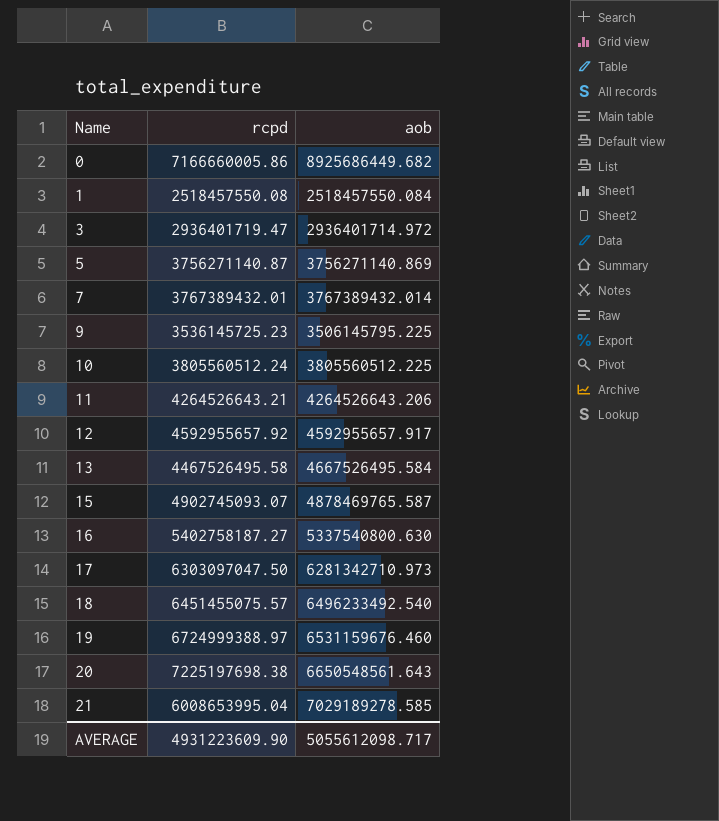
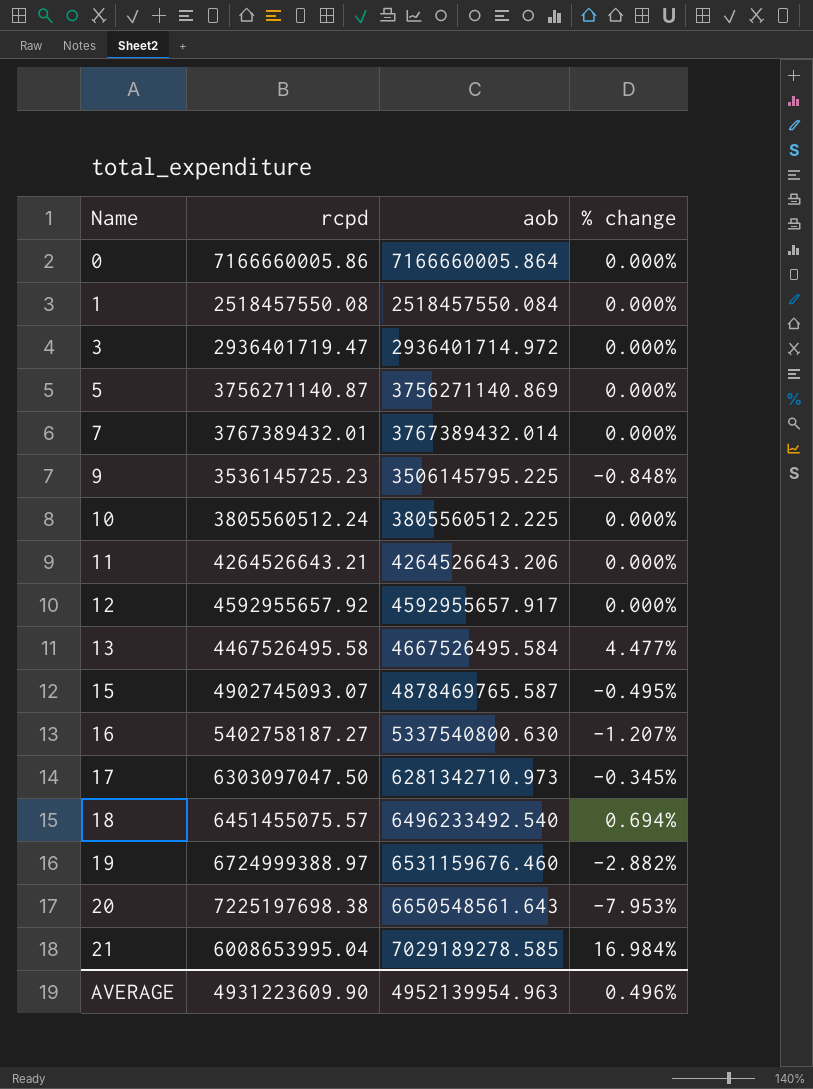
column % change | formula: none -> ([aob] - [rcpd]) / [rcpd]
0 | aob: 8925686449.682 -> 7166660005.864
AVERAGE | aob: 5055612098.717 -> 4952139954.963

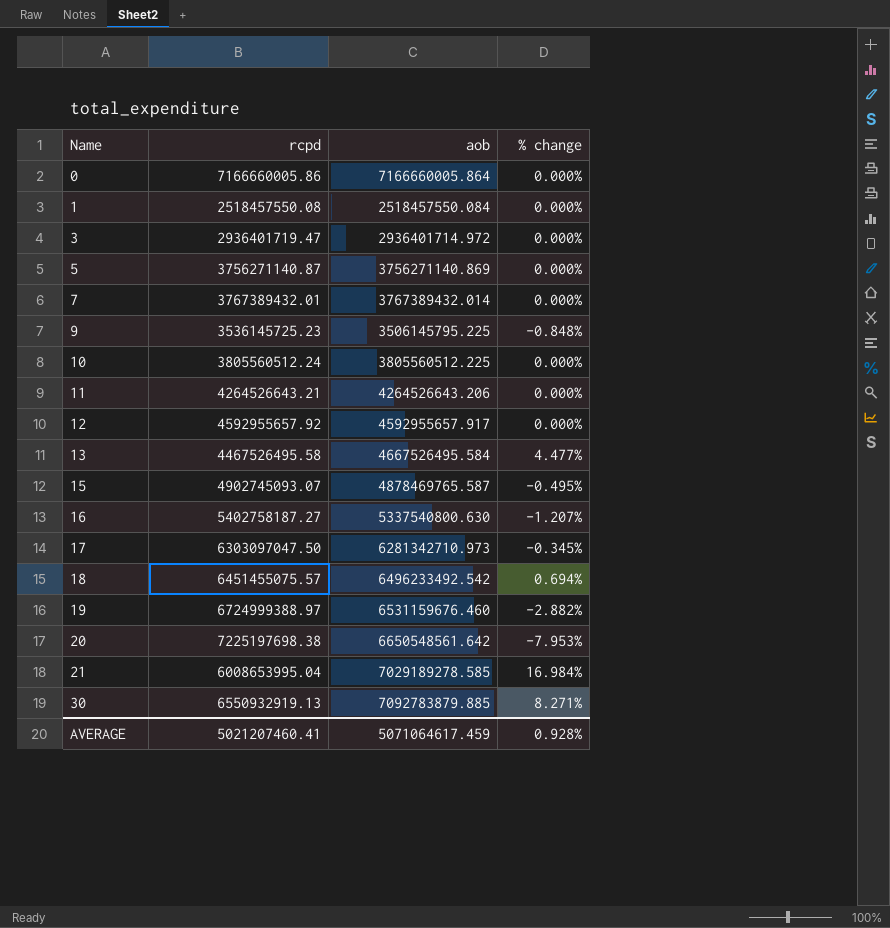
18 | aob: 6496233492.540 -> 6496233492.542
20 | aob: 6650548561.643 -> 6650548561.642
row 30: none -> 6550932919.13 | 7092783879.885 | 8.271%
AVERAGE | rcpd: 4931223609.90 -> 5021207460.41
AVERAGE | aob: 4952139954.963 -> 5071064617.459
AVERAGE | % change: 0.496% -> 0.928%

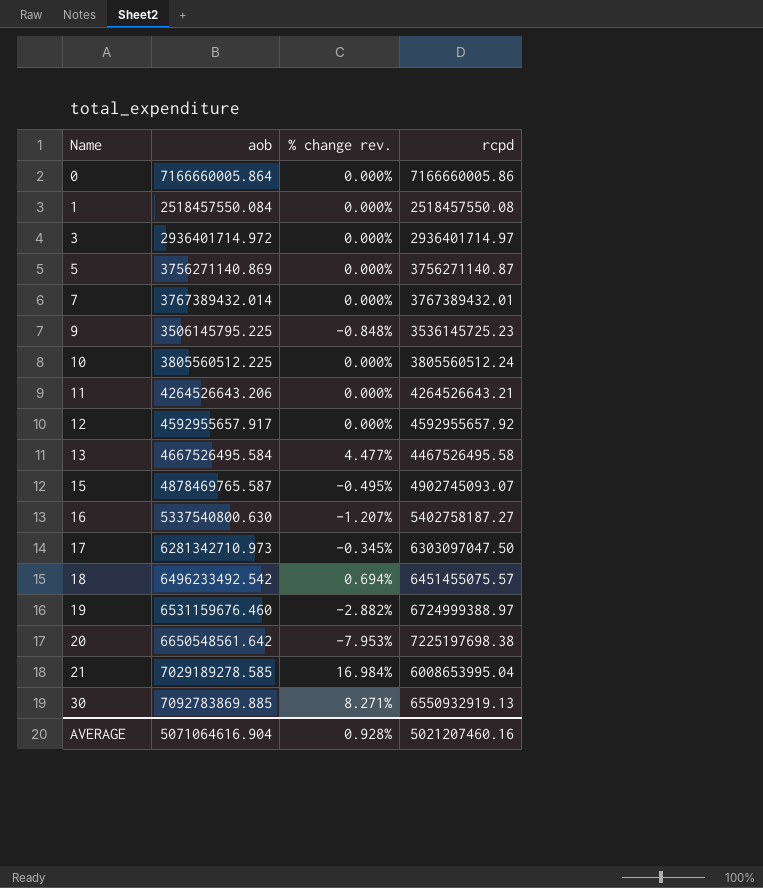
column name: % change -> % change rev.
column rcpd | position: 2 -> 4
3 | rcpd: 2936401719.47 -> 2936401714.97
30 | aob: 7092783879.885 -> 7092783869.885
AVERAGE | aob: 5071064617.459 -> 5071064616.904
AVERAGE | rcpd: 5021207460.41 -> 5021207460.16

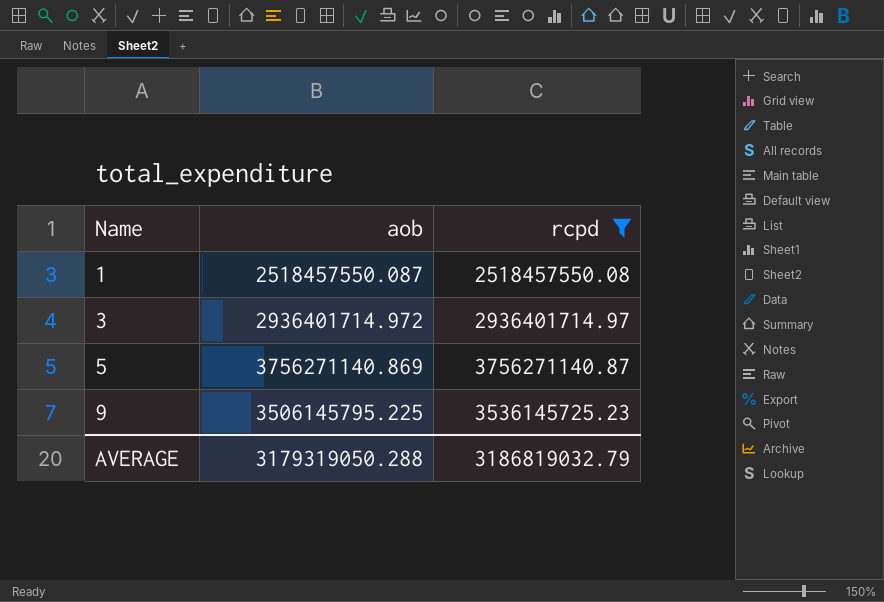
filter: none -> rcpd <= 3756271140.87
column % change rev. | formula: ([aob] - [rcpd]) / [rcpd] -> none
1 | aob: 2518457550.084 -> 2518457550.087
AVERAGE | aob: 5071064616.904 -> 3179319050.288
AVERAGE | rcpd: 5021207460.16 -> 3186819032.79

